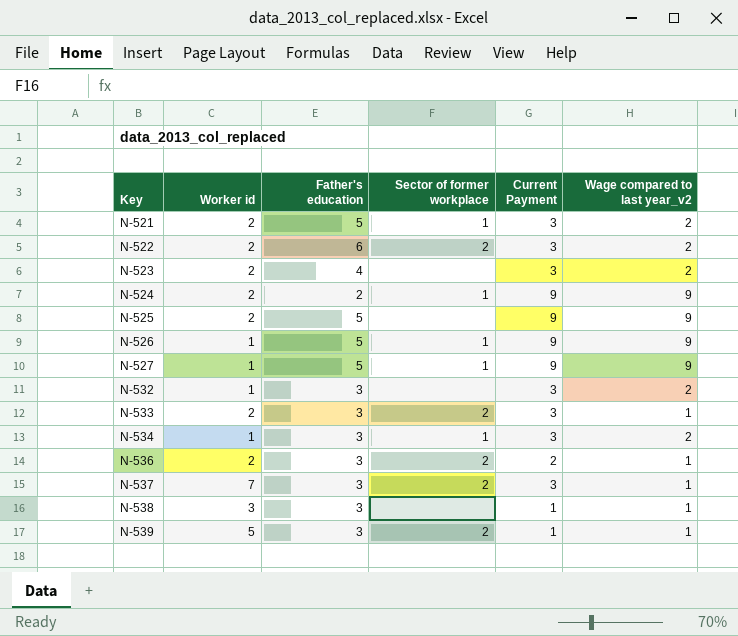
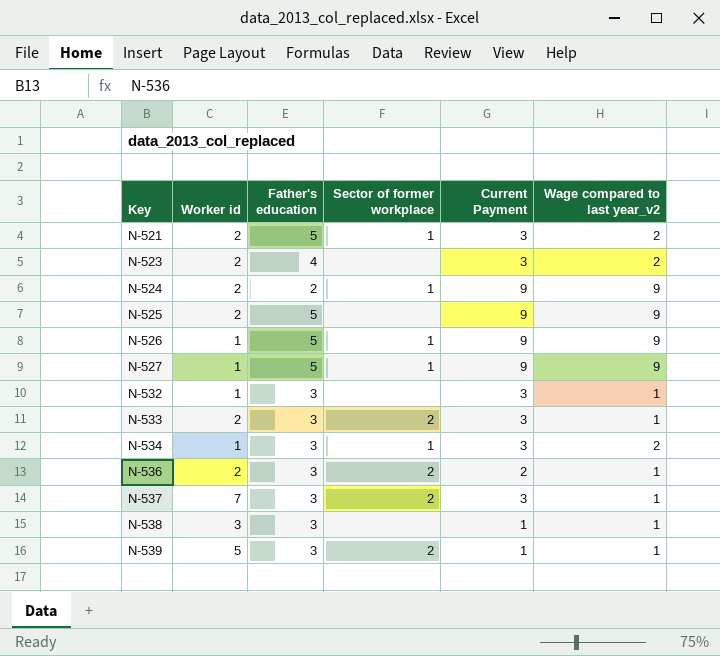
row N-522: 2 | 6 | 2 | 3 | 2 -> none
N-532 | Wage compared to last year_v2: 2 -> 1

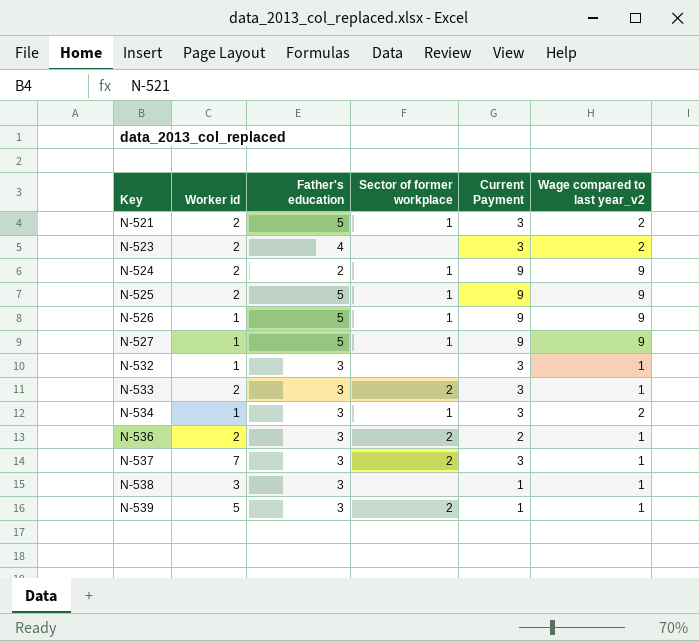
N-525 | Sector of former workplace: none -> 1

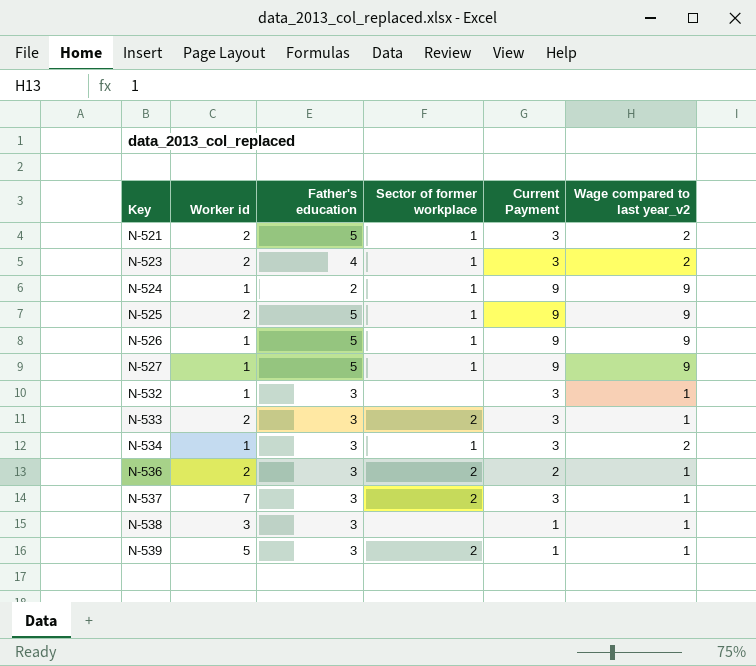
N-523 | Sector of former workplace: none -> 1
N-524 | Worker id: 2 -> 1

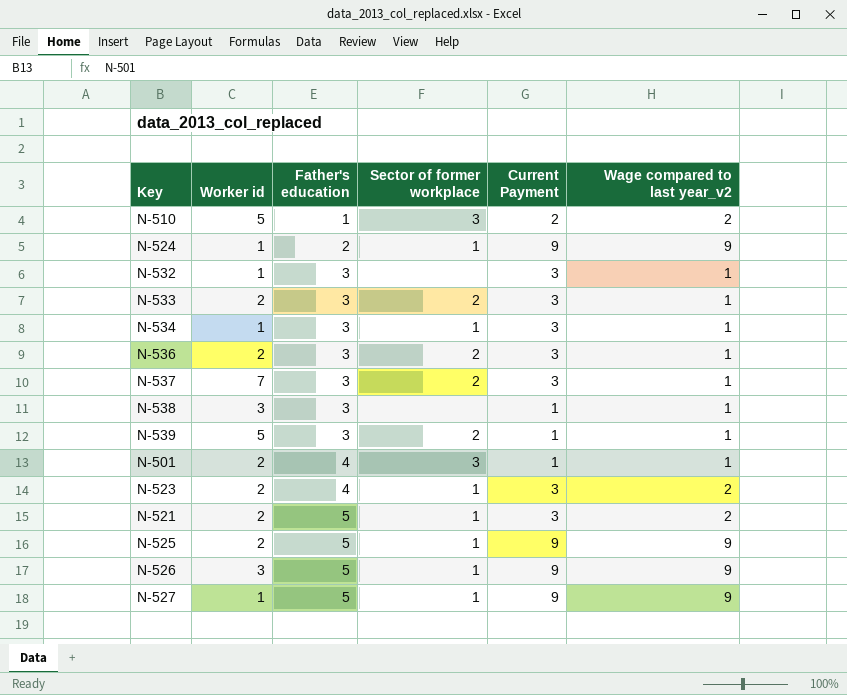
row order: Key ascending -> Father's education ascending
row N-510: none -> 5 | 1 | 3 | 2 | 2
N-534 | Wage compared to last year_v2: 2 -> 1
N-536 | Current Payment: 2 -> 3
row N-501: none -> 2 | 4 | 3 | 1 | 1
N-526 | Worker id: 1 -> 3

